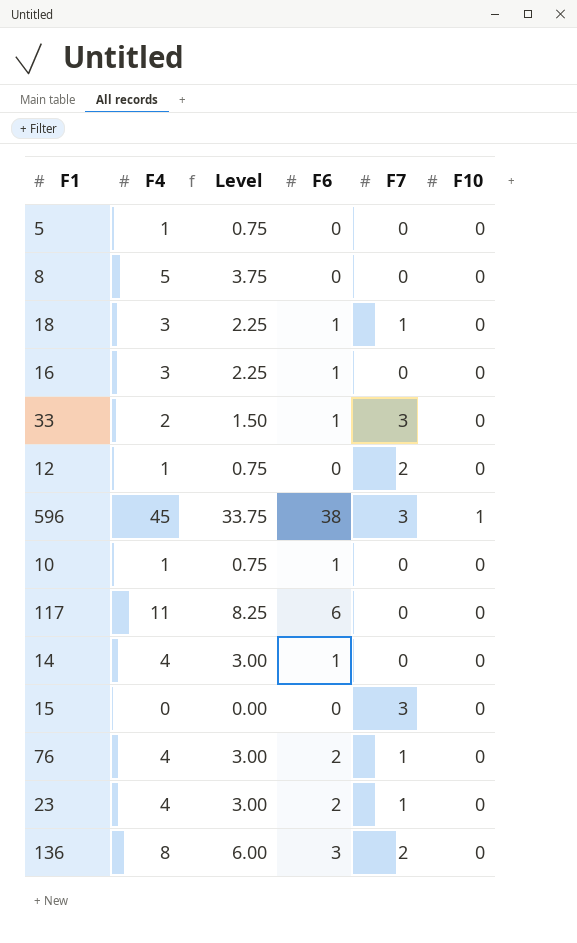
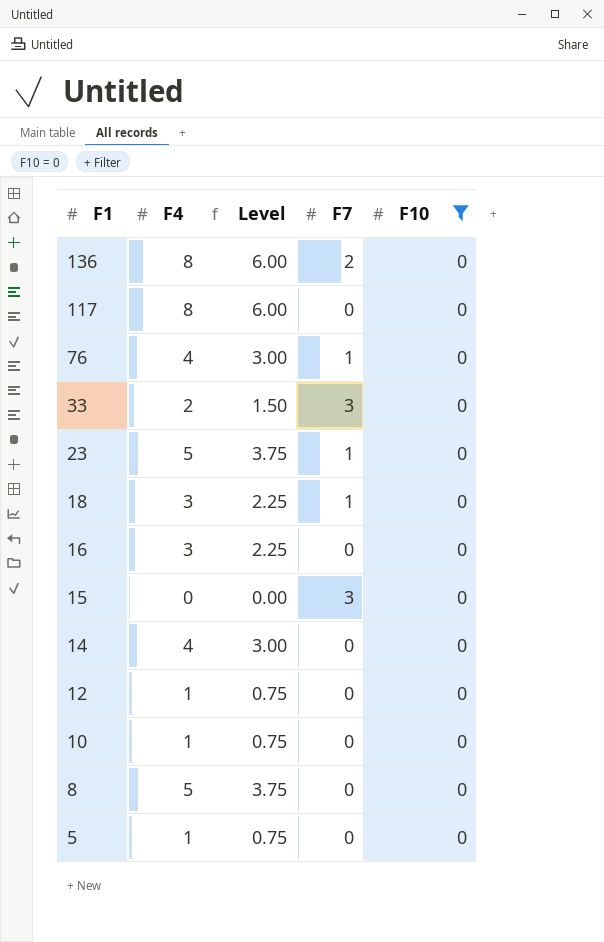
filter: none -> F10 = 0
row order: none -> F1 descending
column F6 | position: 4 -> none
117 | F4: 11 -> 8
117 | Level: 8.25 -> 6.00
23 | F4: 4 -> 5
23 | Level: 3.00 -> 3.75
12 | F7: 2 -> 0

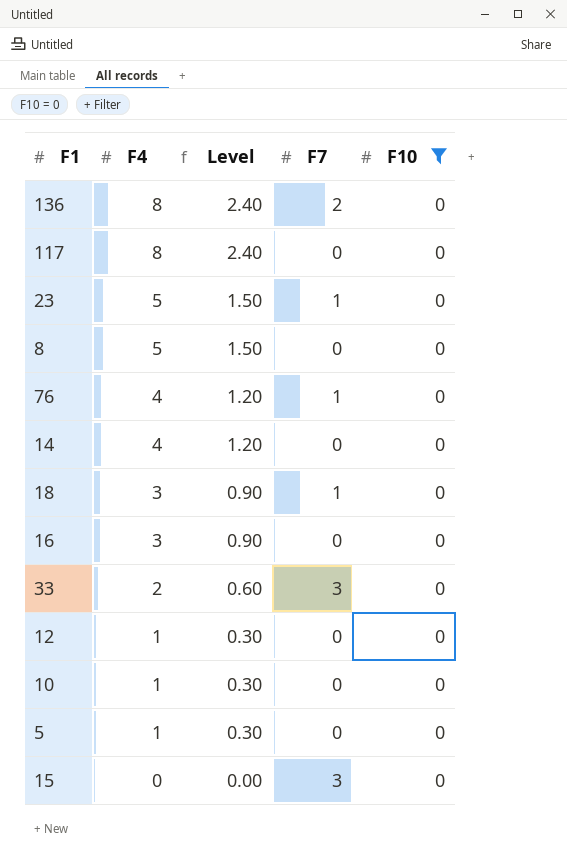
row order: F1 descending -> F4 descending
column Level | formula: [F4] * 0.75 -> [F4] * 0.3

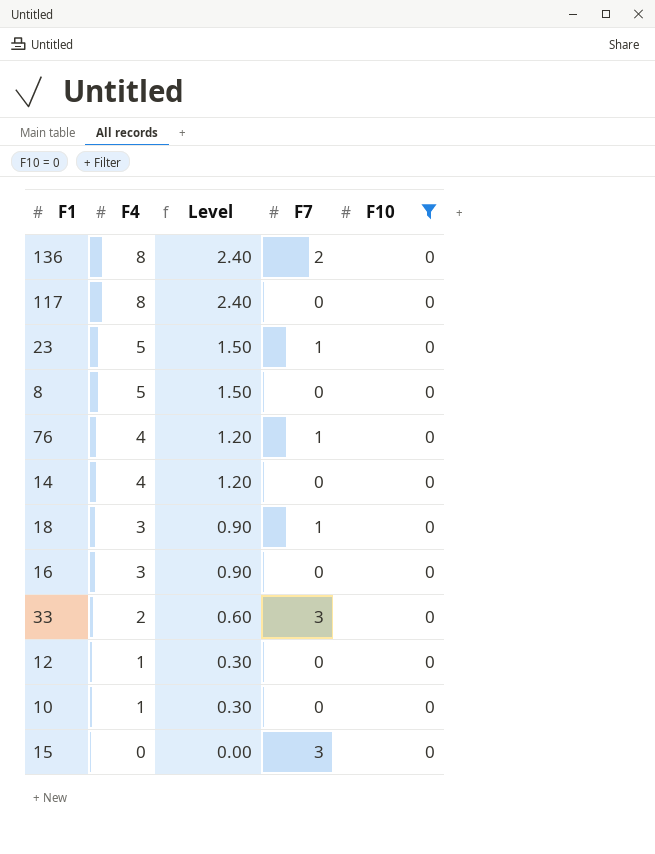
row 5: 1 | 0.30 | 0 | 0 -> none

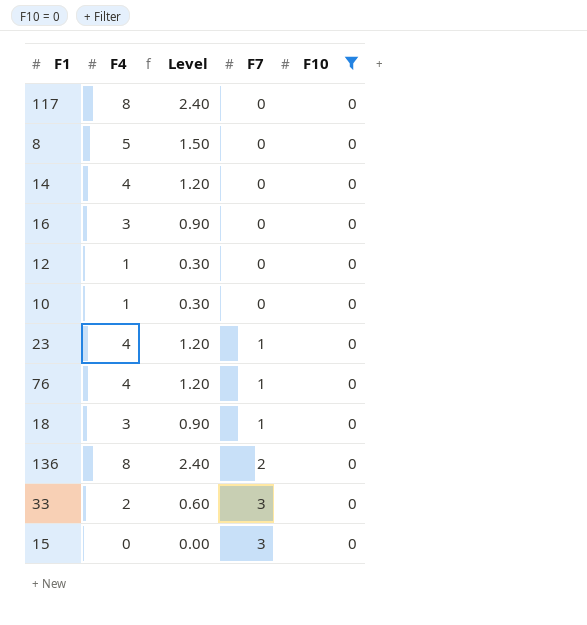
row order: F4 descending -> F7 ascending
23 | F4: 5 -> 4
23 | Level: 1.50 -> 1.20

